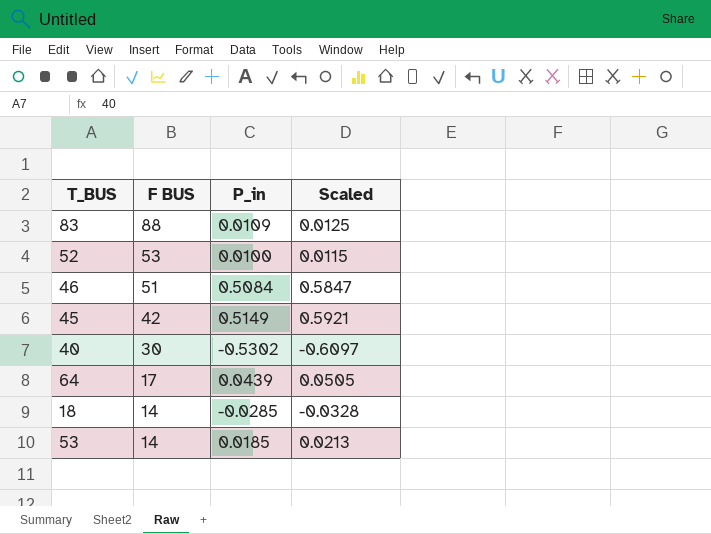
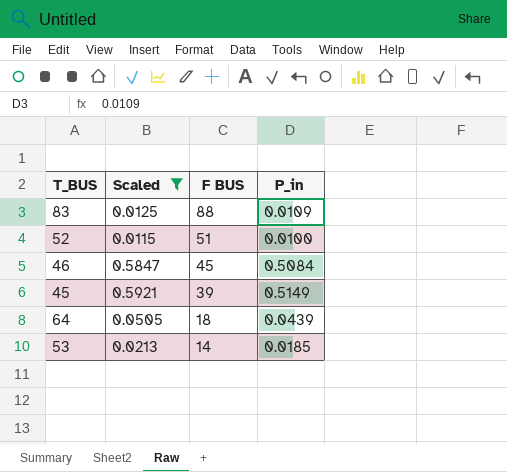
filter: none -> Scaled >= 0.0115
column Scaled | position: 4 -> 2
52 | F BUS: 53 -> 51
46 | F BUS: 51 -> 45
45 | F BUS: 42 -> 39
64 | F BUS: 17 -> 18

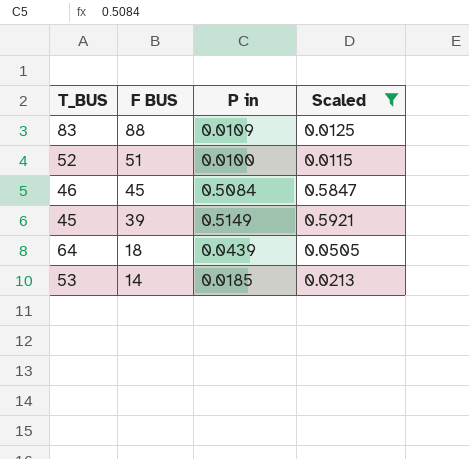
column name: P_in -> P in
column Scaled | position: 2 -> 4

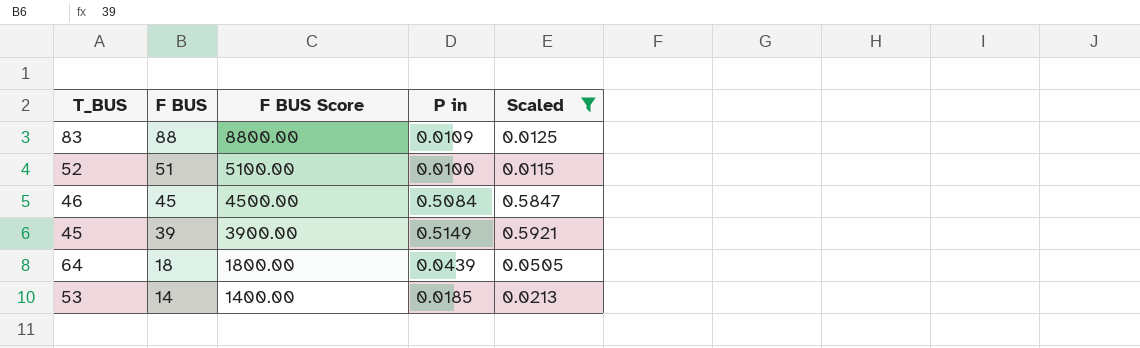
column F BUS Score | formula: none -> [F BUS] * 100

